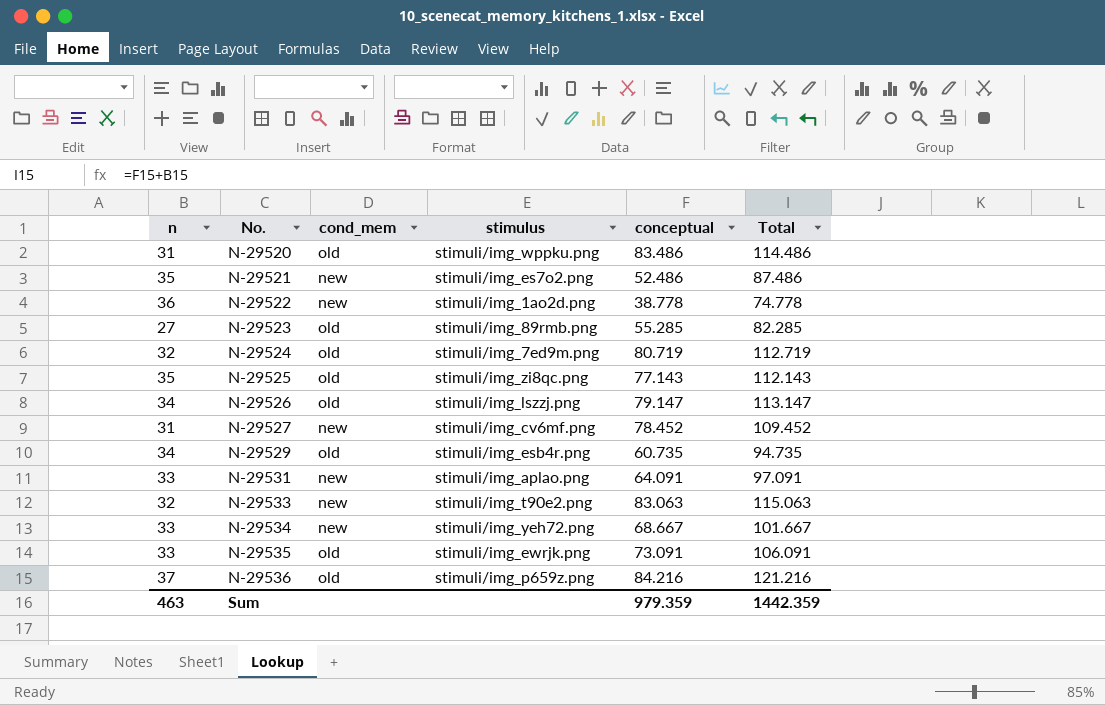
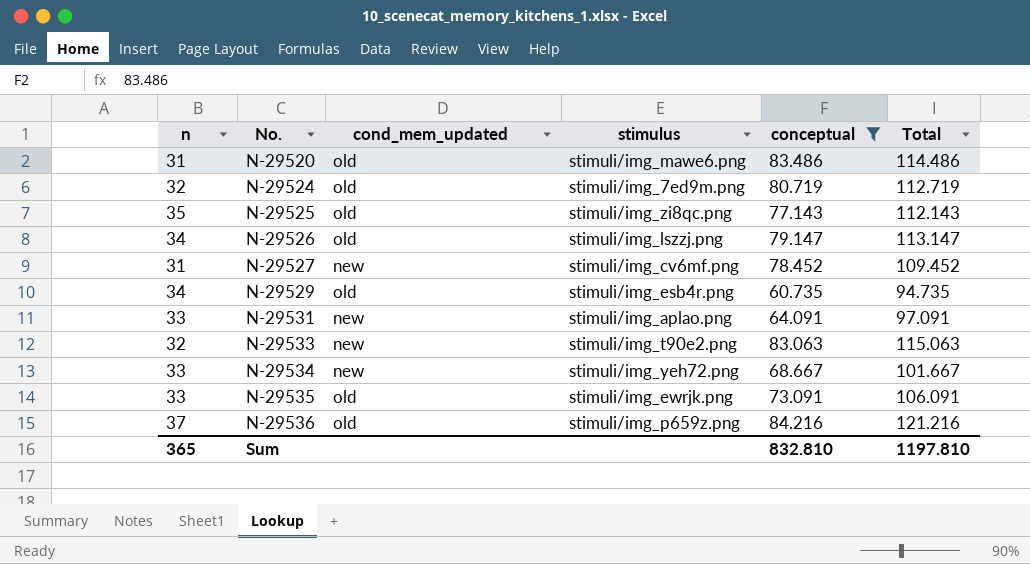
filter: none -> conceptual >= 60.735
column name: cond_mem -> cond_mem_updated
N-29520 | stimulus: stimuli/img_wppku.png -> stimuli/img_mawe6.png
Sum | n: 463 -> 365
Sum | conceptual: 979.359 -> 832.810
Sum | Total: 1442.359 -> 1197.810

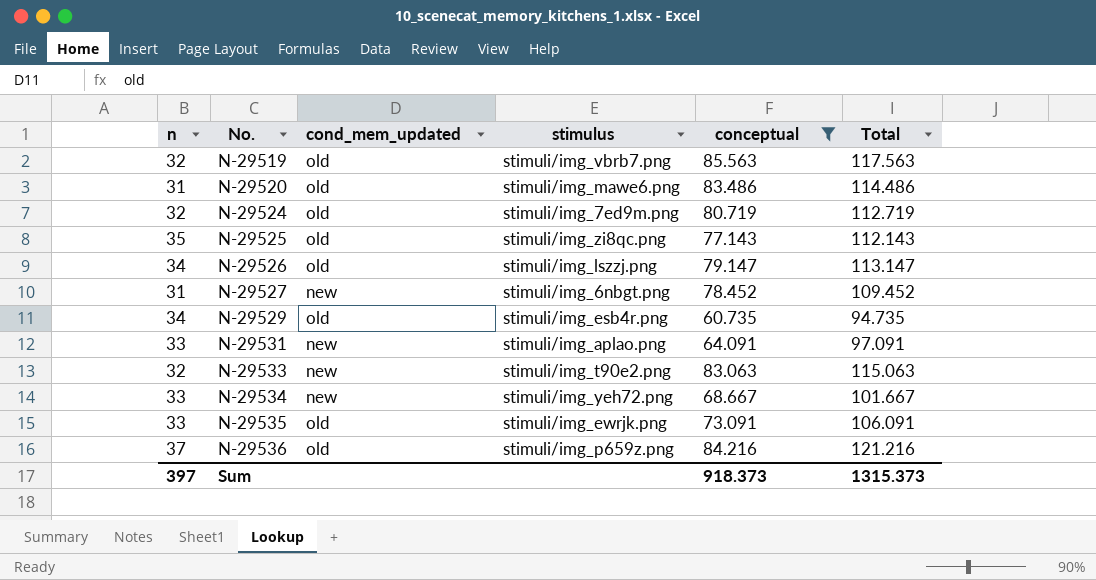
row N-29519: none -> 32 | old | stimuli/img_vbrb7.png | 85.563 | 117.563
N-29527 | stimulus: stimuli/img_cv6mf.png -> stimuli/img_6nbgt.png
Sum | n: 365 -> 397
Sum | conceptual: 832.810 -> 918.373
Sum | Total: 1197.810 -> 1315.373

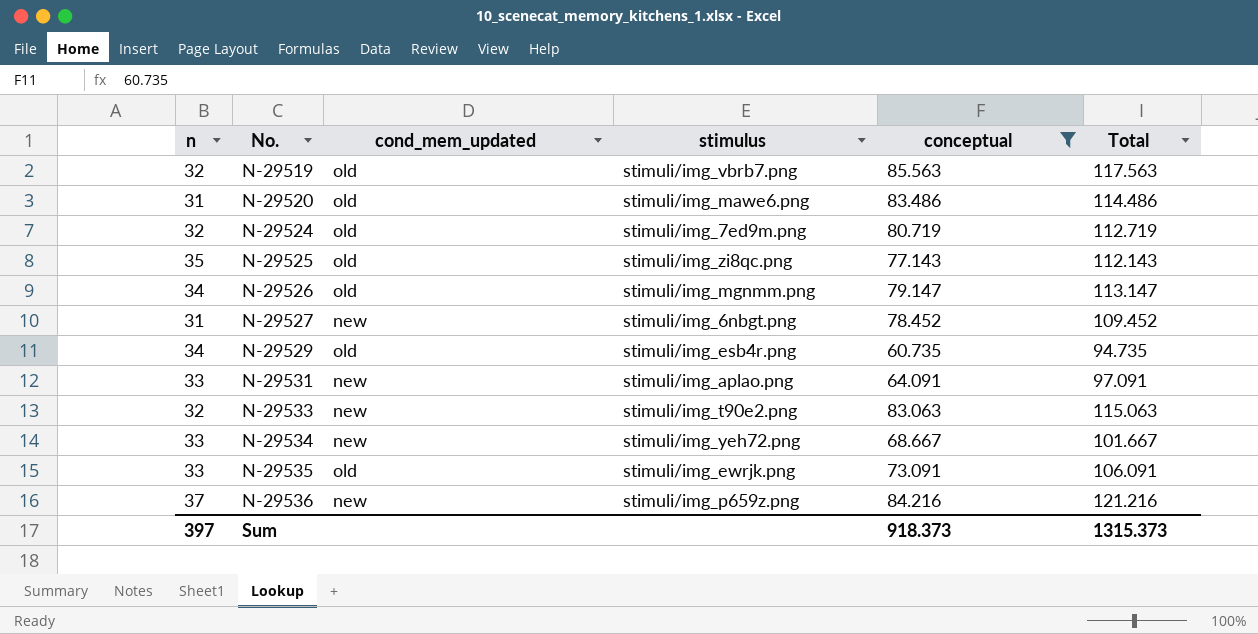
N-29526 | stimulus: stimuli/img_lszzj.png -> stimuli/img_mgnmm.png
N-29536 | cond_mem_updated: old -> new

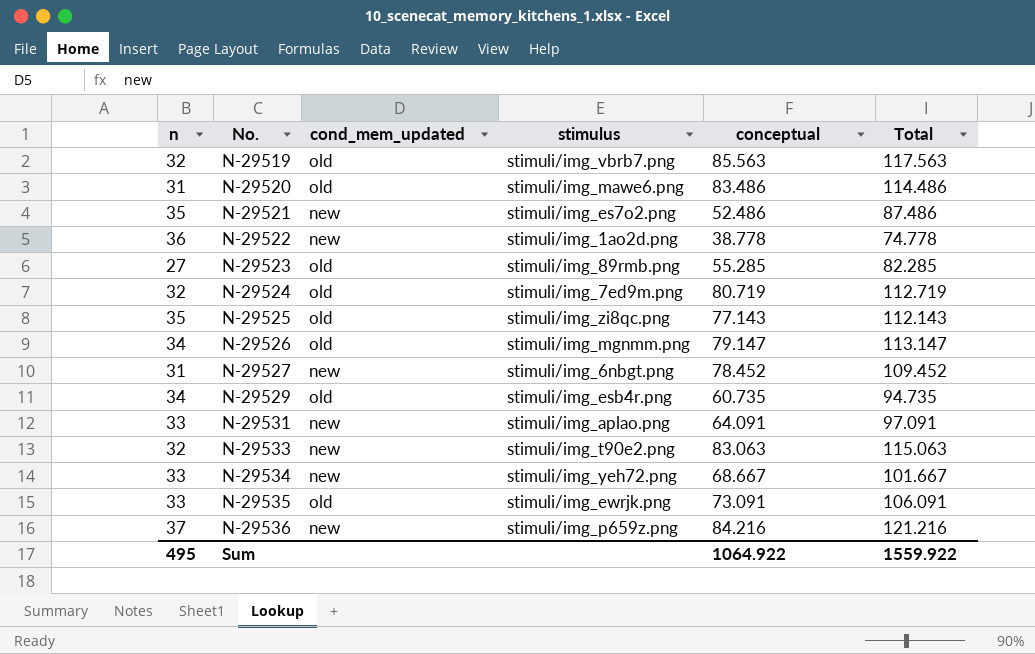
filter: conceptual >= 60.735 -> none
Sum | n: 397 -> 495
Sum | conceptual: 918.373 -> 1064.922
Sum | Total: 1315.373 -> 1559.922

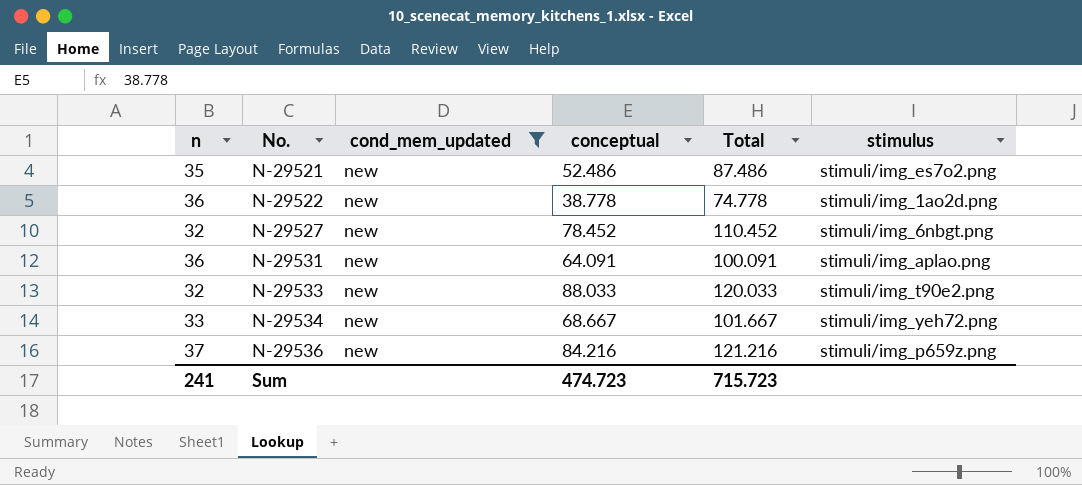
filter: none -> cond_mem_updated = new
column stimulus | position: 4 -> 6
N-29527 | n: 31 -> 32
N-29527 | Total: 109.452 -> 110.452
N-29531 | n: 33 -> 36
N-29531 | Total: 97.091 -> 100.091
N-29533 | conceptual: 83.063 -> 88.033
N-29533 | Total: 115.063 -> 120.033
Sum | n: 495 -> 241
Sum | conceptual: 1064.922 -> 474.723
Sum | Total: 1559.922 -> 715.723

